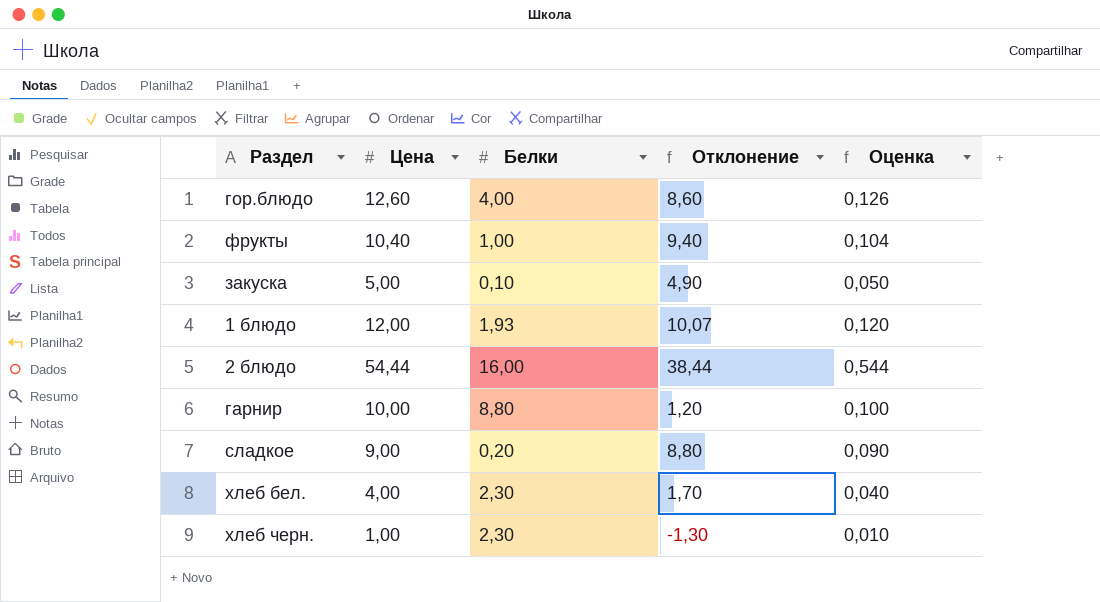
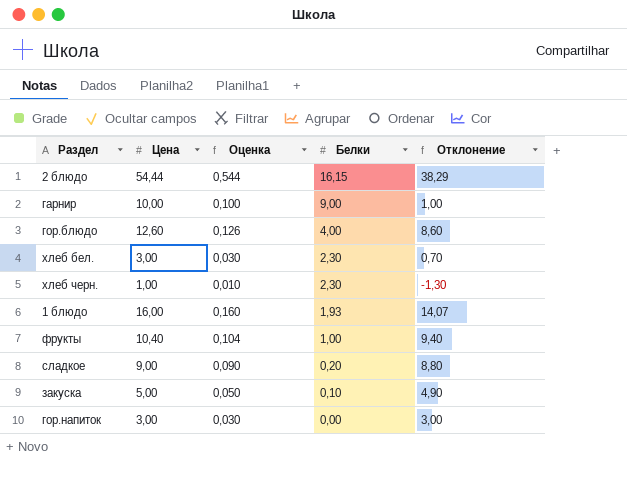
row order: none -> Белки descending
column Оценка | position: 5 -> 3
2 блюдо | Белки: 16,00 -> 16,15
2 блюдо | Отклонение: 38,44 -> 38,29
гарнир | Белки: 8,80 -> 9,00
гарнир | Отклонение: 1,20 -> 1,00
хлеб бел. | Цена: 4,00 -> 3,00
хлеб бел. | Оценка: 0,040 -> 0,030
хлеб бел. | Отклонение: 1,70 -> 0,70
1 блюдо | Цена: 12,00 -> 16,00
1 блюдо | Оценка: 0,120 -> 0,160
1 блюдо | Отклонение: 10,07 -> 14,07
row гор.напиток: none -> 3,00 | 0,030 | 0,00 | 3,00

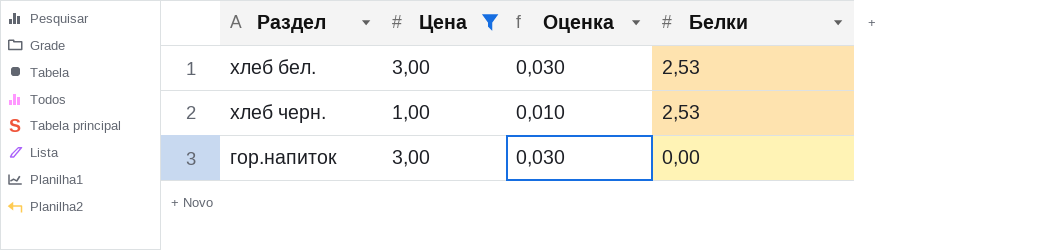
filter: none -> Цена <= 3,00
column Отклонение | formula: [Цена] - [Белки] -> none
хлеб бел. | Белки: 2,30 -> 2,53
хлеб черн. | Белки: 2,30 -> 2,53

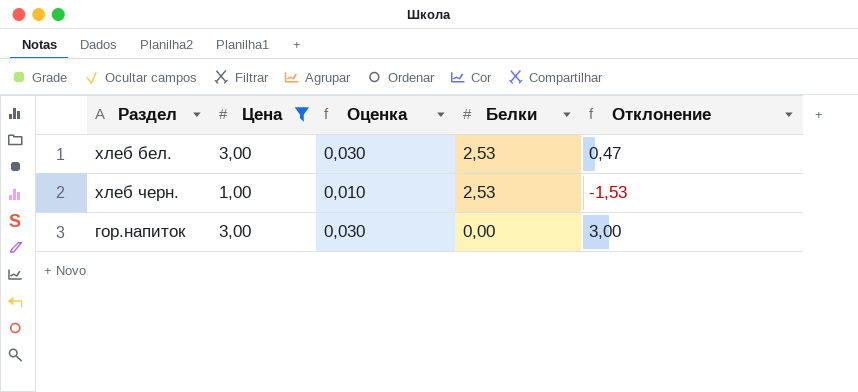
column Отклонение | formula: none -> [Цена] - [Белки]

